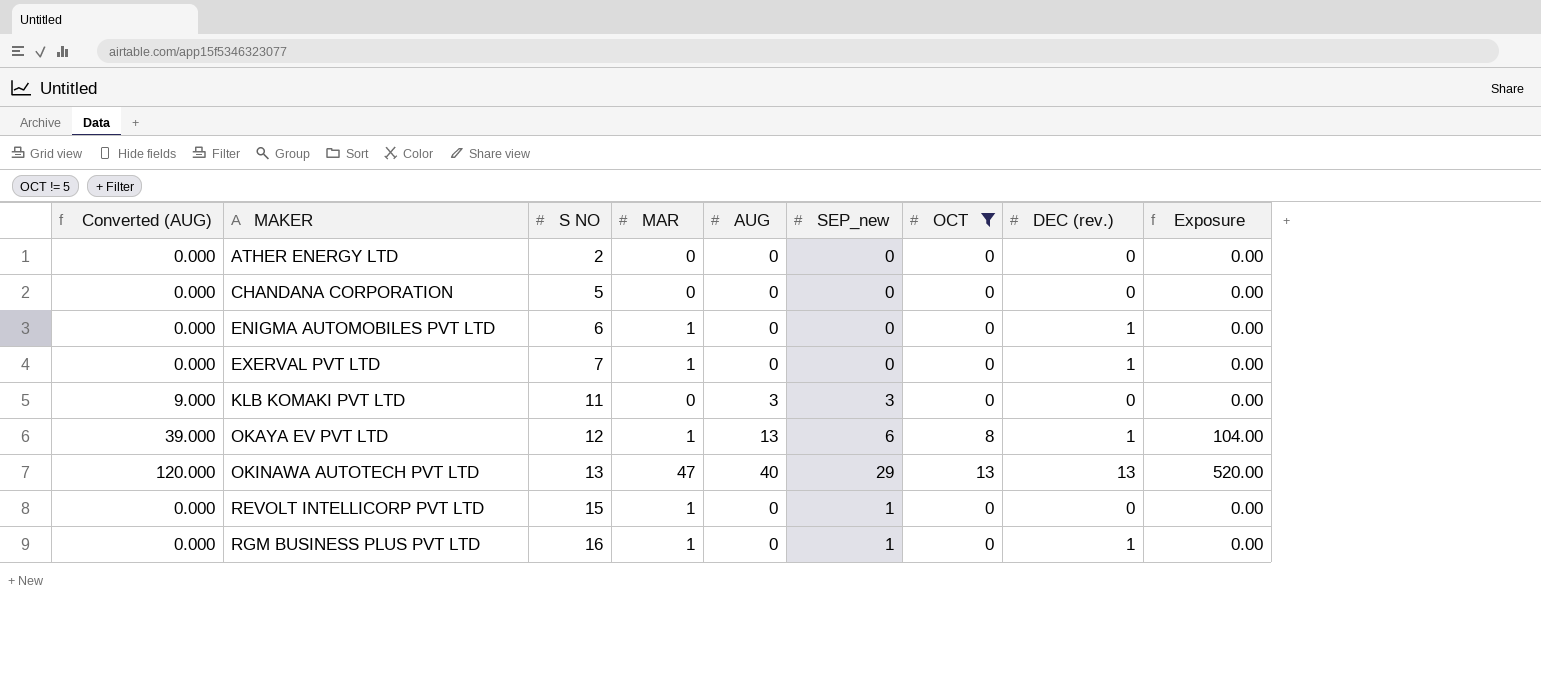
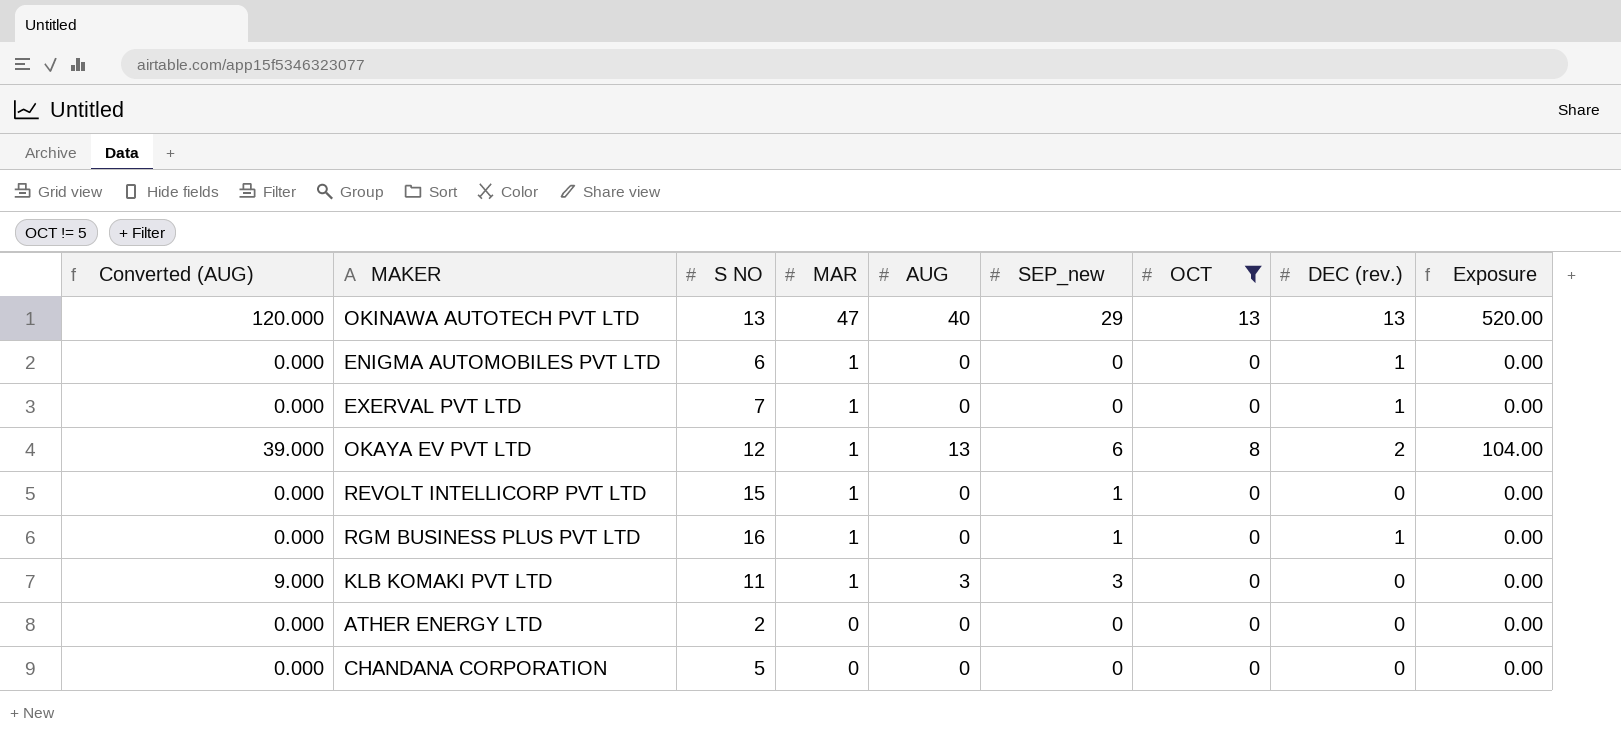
row order: MAKER ascending -> MAR descending
OKAYA EV PVT LTD | DEC (rev.): 1 -> 2
KLB KOMAKI PVT LTD | MAR: 0 -> 1

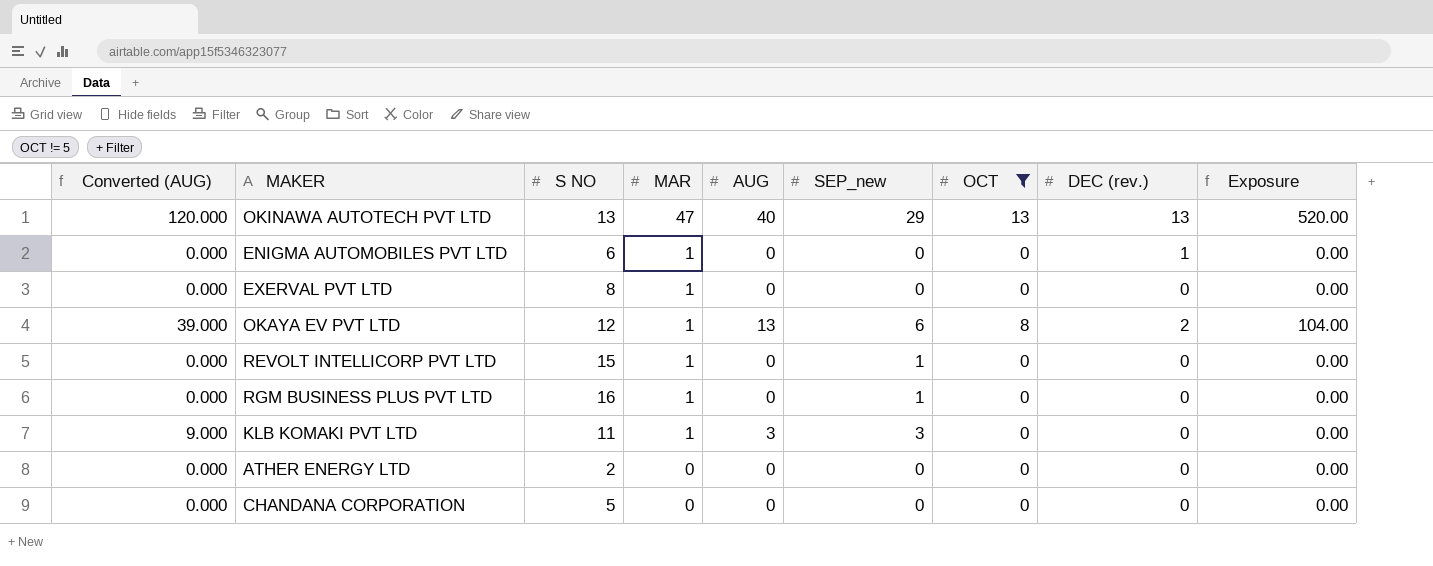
EXERVAL PVT LTD | S NO: 7 -> 8
EXERVAL PVT LTD | DEC (rev.): 1 -> 0
RGM BUSINESS PLUS PVT LTD | DEC (rev.): 1 -> 0

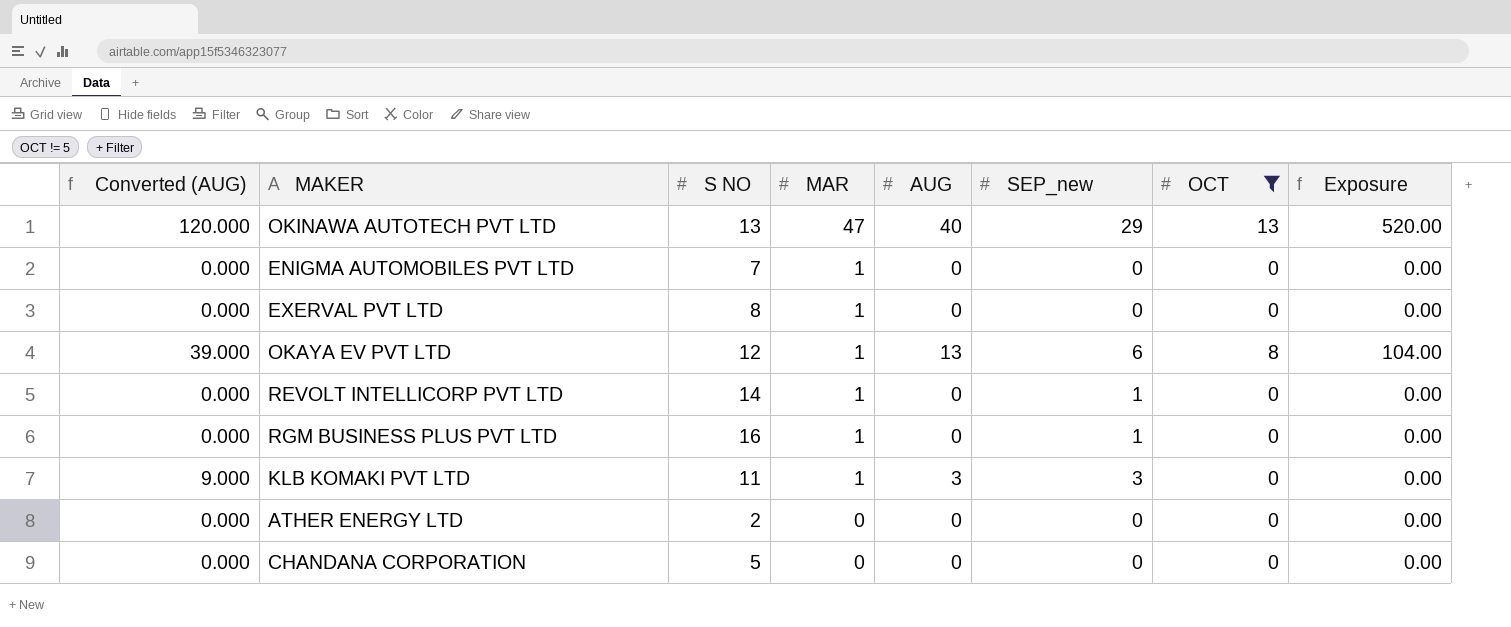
column DEC (rev.) | position: 8 -> none
ENIGMA AUTOMOBILES PVT LTD | S NO: 6 -> 7
REVOLT INTELLICORP PVT LTD | S NO: 15 -> 14

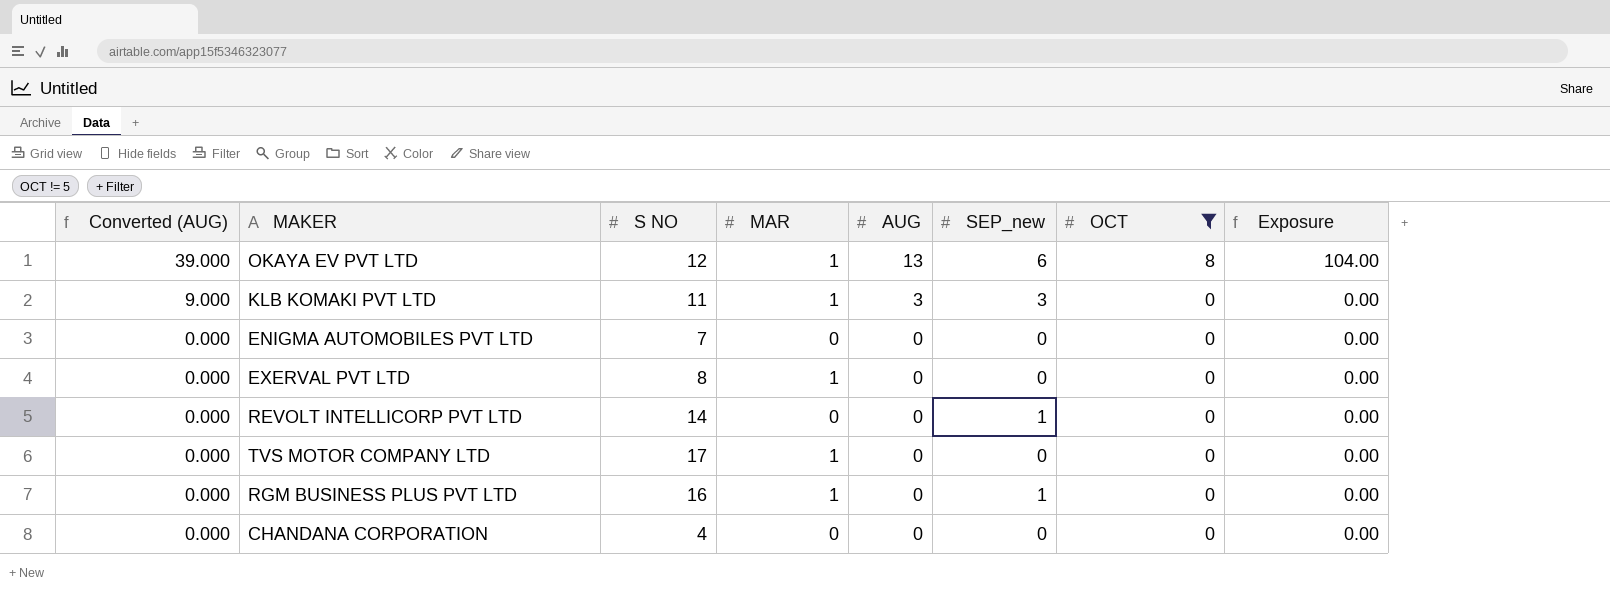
row order: MAR descending -> Converted (AUG) descending
row OKINAWA AUTOTECH PVT LTD: 120.000 | 13 | 47 | 40 | 29 | 13 | 520.00 -> none
row ATHER ENERGY LTD: 0.000 | 2 | 0 | 0 | 0 | 0 | 0.00 -> none
ENIGMA AUTOMOBILES PVT LTD | MAR: 1 -> 0
REVOLT INTELLICORP PVT LTD | MAR: 1 -> 0
row TVS MOTOR COMPANY LTD: none -> 0.000 | 17 | 1 | 0 | 0 | 0 | 0.00
CHANDANA CORPORATION | S NO: 5 -> 4

